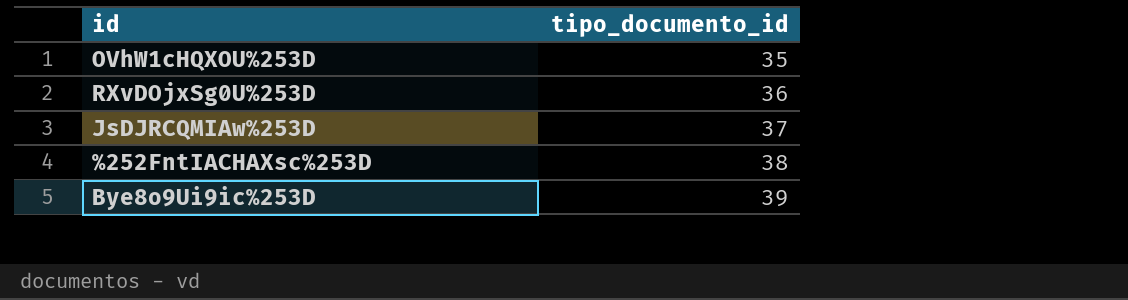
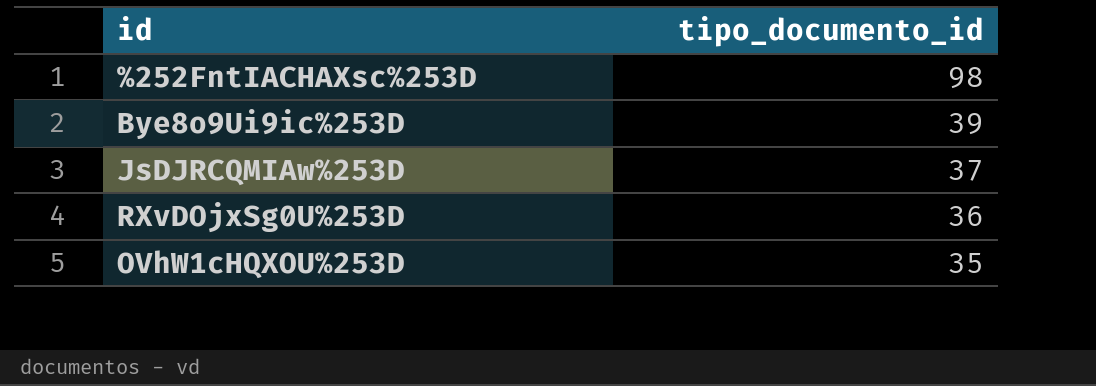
row order: tipo_documento_id ascending -> tipo_documento_id descending
%252FntIACHAXsc%253D | tipo_documento_id: 38 -> 98

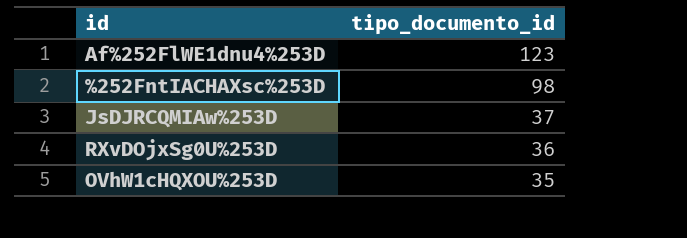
row Bye8o9Ui9ic%253D: 39 -> none
row Af%252FlWE1dnu4%253D: none -> 123

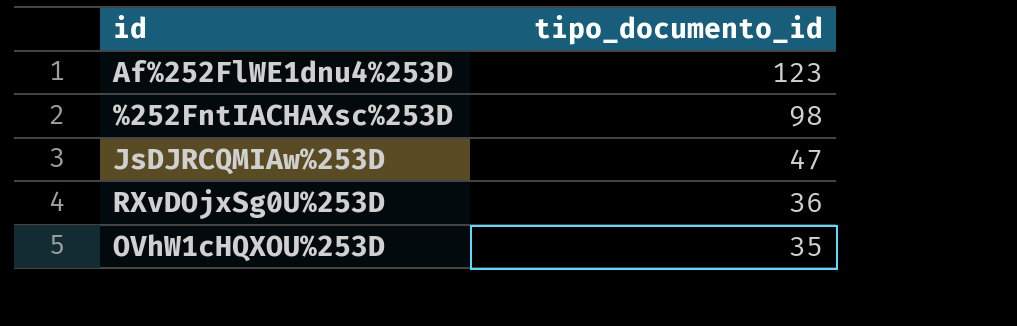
JsDJRCQMIAw%253D | tipo_documento_id: 37 -> 47

